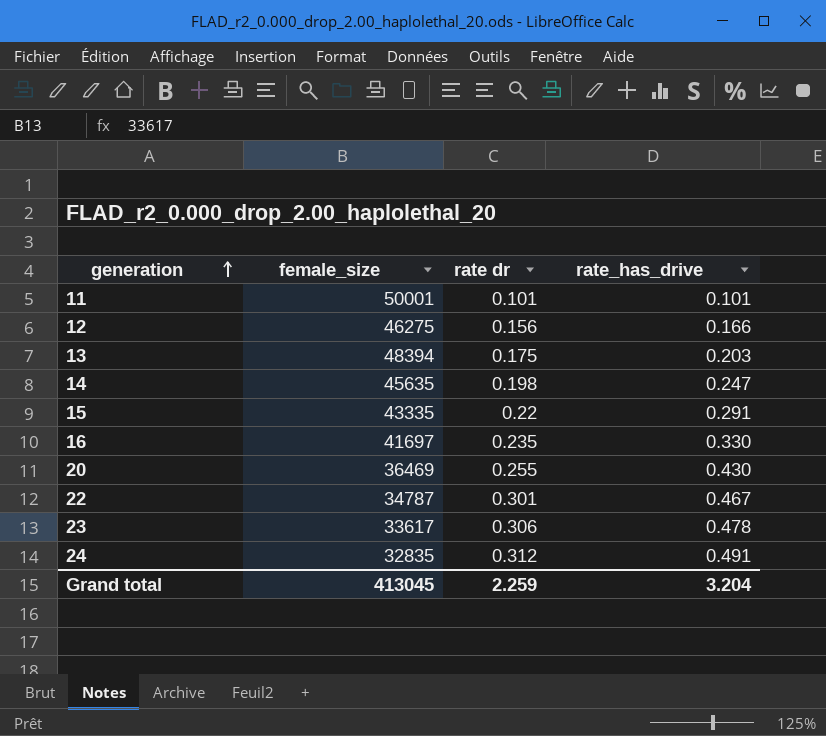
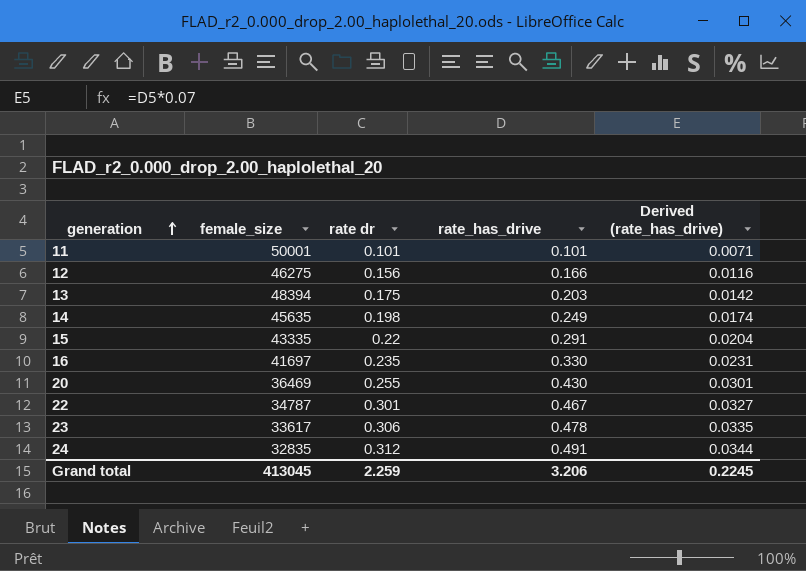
column Derived (rate_has_drive) | formula: none -> [rate_has_drive] * 0.07
14 | rate_has_drive: 0.247 -> 0.249
Grand total | rate_has_drive: 3.204 -> 3.206

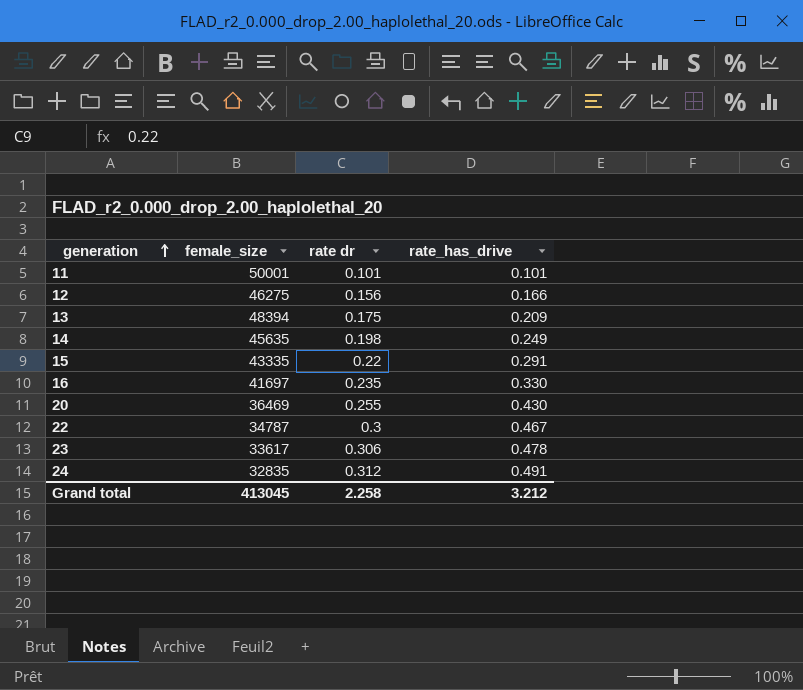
column Derived (rate_has_drive) | formula: [rate_has_drive] * 0.07 -> none
13 | rate_has_drive: 0.203 -> 0.209
22 | rate dr: 0.301 -> 0.3
Grand total | rate dr: 2.259 -> 2.258
Grand total | rate_has_drive: 3.206 -> 3.212

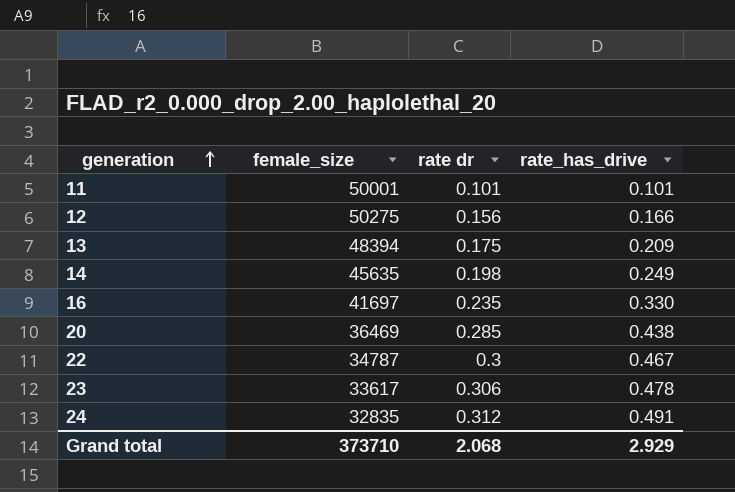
row 15: 43335 | 0.22 | 0.291 -> none
12 | female_size: 46275 -> 50275
20 | rate dr: 0.255 -> 0.285
20 | rate_has_drive: 0.430 -> 0.438
Grand total | female_size: 413045 -> 373710
Grand total | rate dr: 2.258 -> 2.068
Grand total | rate_has_drive: 3.212 -> 2.929

